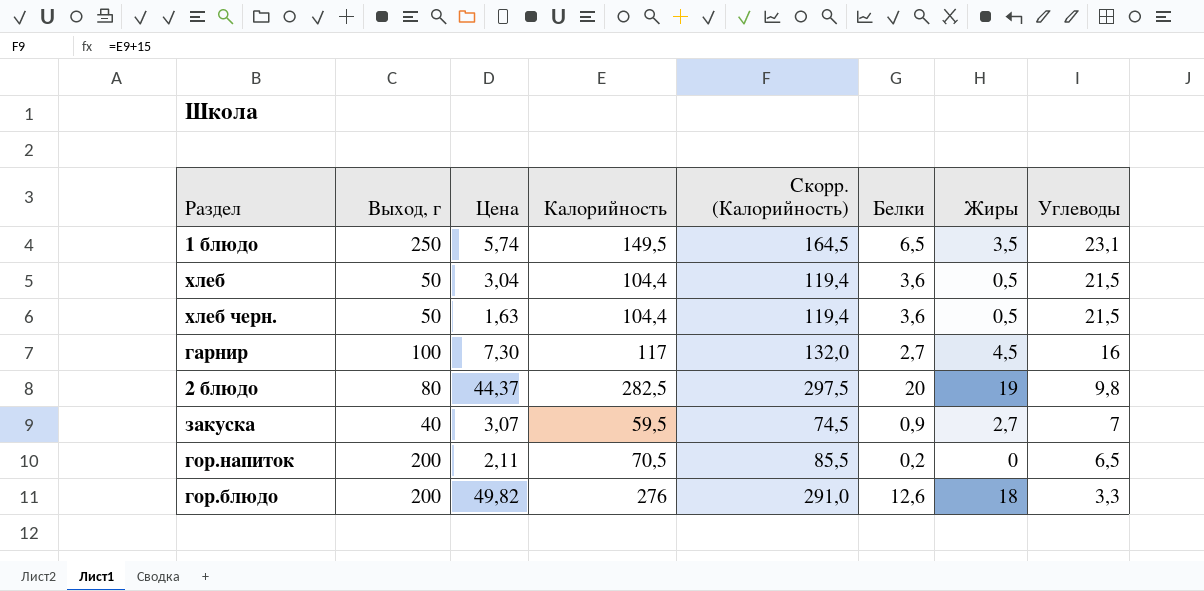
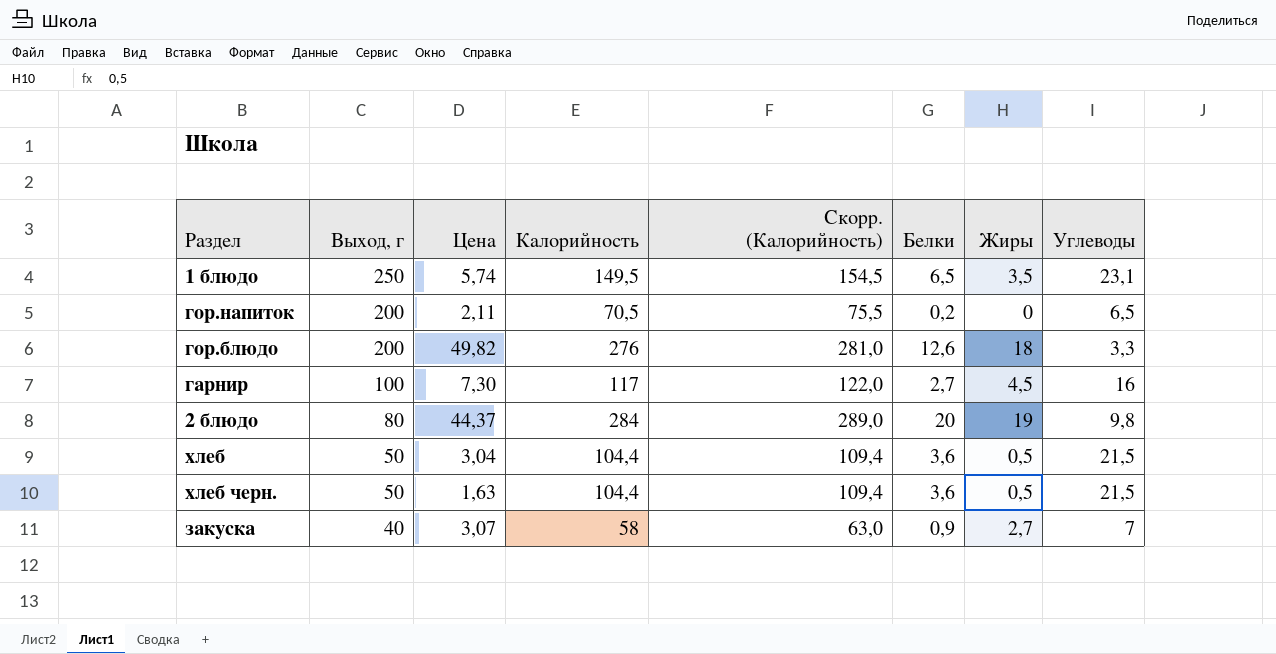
row order: Углеводы descending -> Выход, г descending
column Скорр. (Калорийность) | formula: [Калорийность] + 15 -> [Калорийность] + 5
2 блюдо | Калорийность: 282,5 -> 284
закуска | Калорийность: 59,5 -> 58

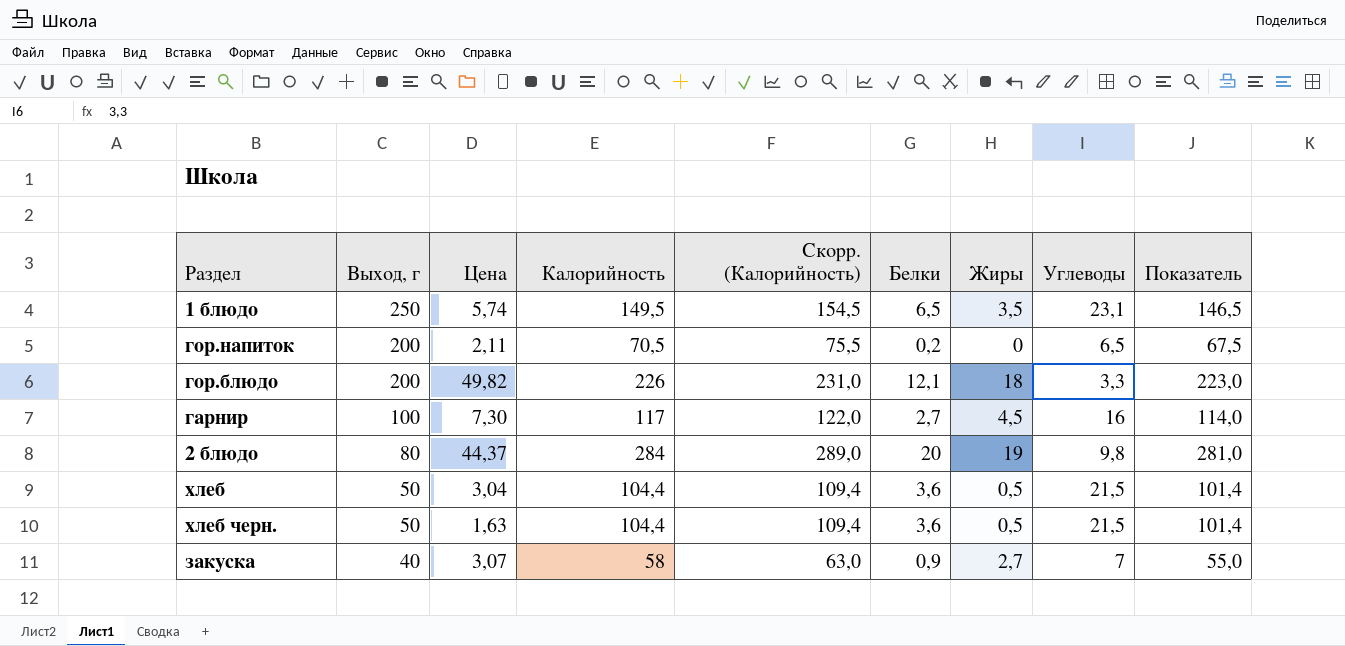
column Показатель | formula: none -> [Калорийность] - 3
гор.блюдо | Калорийность: 276 -> 226
гор.блюдо | Скорр. (Калорийность): 281,0 -> 231,0
гор.блюдо | Белки: 12,6 -> 12,1

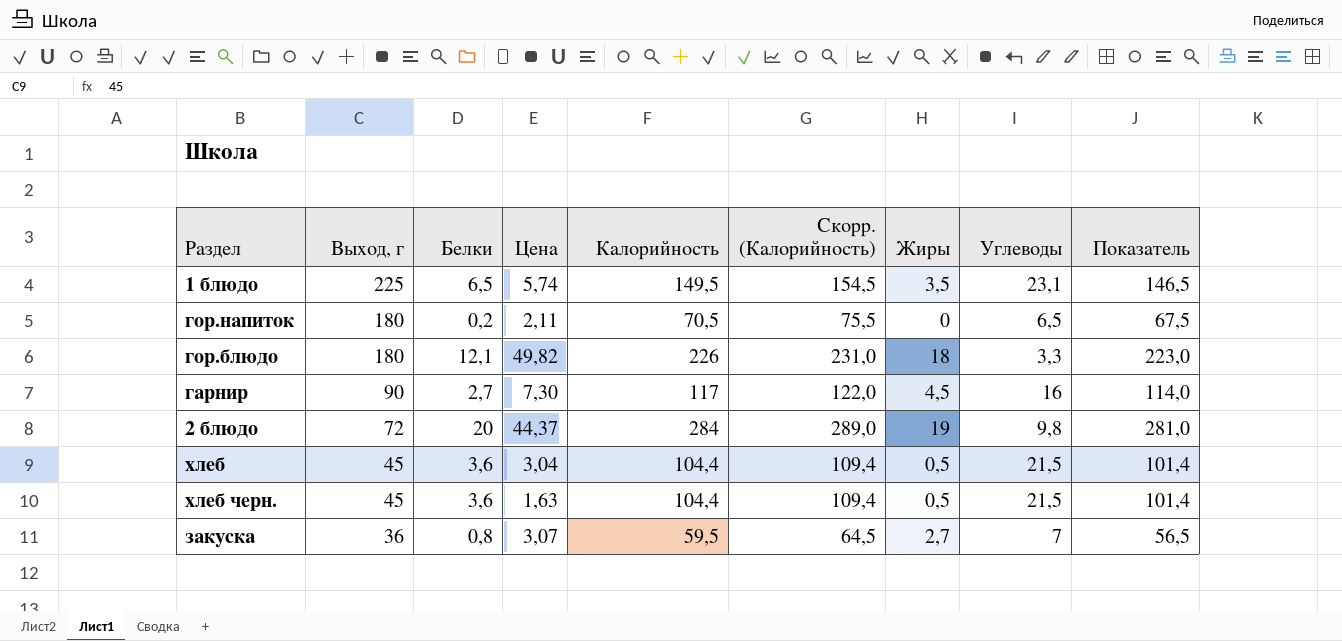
column Белки | position: 6 -> 3
1 блюдо | Выход, г: 250 -> 225
гор.напиток | Выход, г: 200 -> 180
гор.блюдо | Выход, г: 200 -> 180
гарнир | Выход, г: 100 -> 90
2 блюдо | Выход, г: 80 -> 72
хлеб | Выход, г: 50 -> 45
хлеб черн. | Выход, г: 50 -> 45
закуска | Выход, г: 40 -> 36
закуска | Белки: 0,9 -> 0,8
закуска | Калорийность: 58 -> 59,5
закуска | Скорр. (Калорийность): 63,0 -> 64,5
закуска | Показатель: 55,0 -> 56,5

